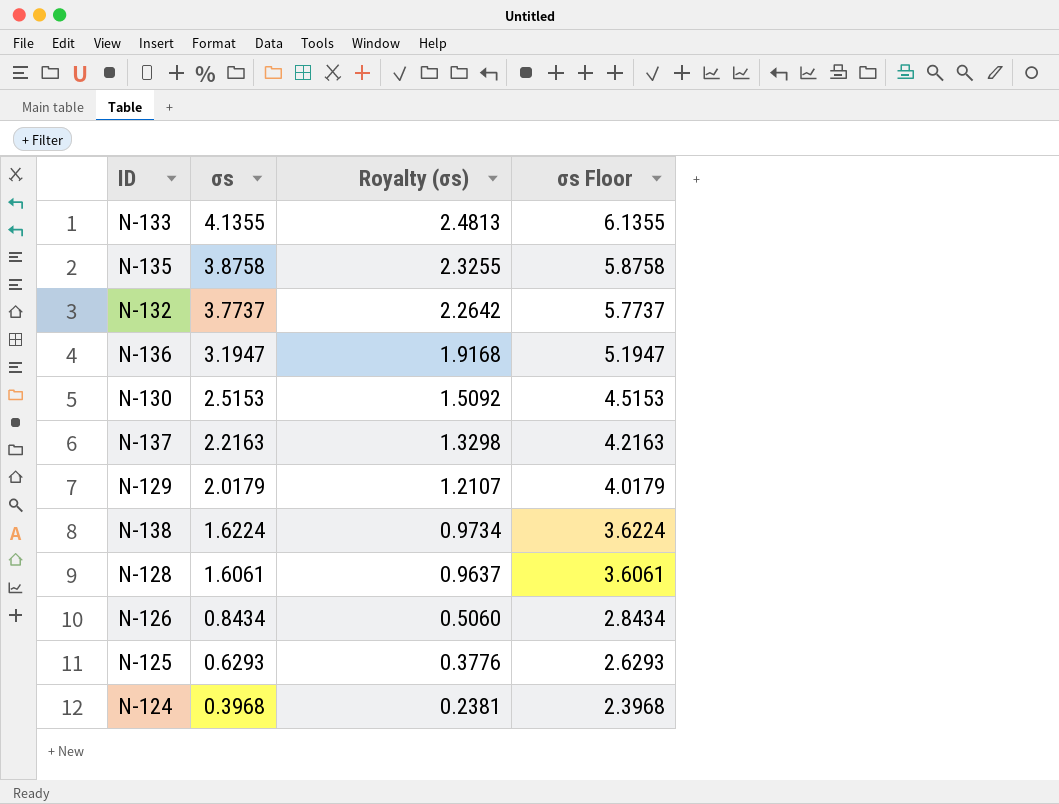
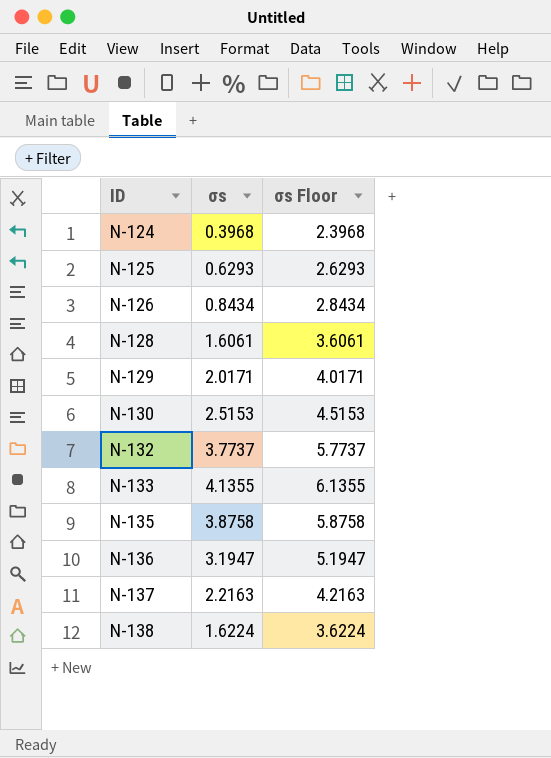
row order: σs descending -> ID ascending
column Royalty (σs) | formula: [σs] * 0.6 -> none
N-129 | σs: 2.0179 -> 2.0171
N-129 | σs Floor: 4.0179 -> 4.0171

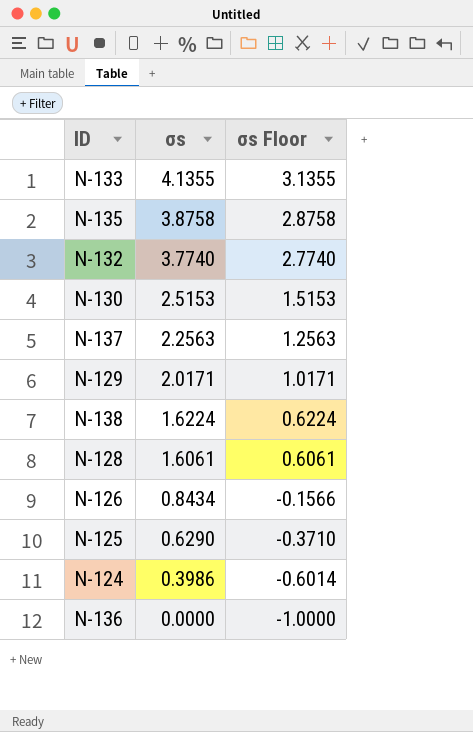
row order: ID ascending -> σs descending
column σs Floor | formula: [σs] + 2 -> [σs] - 1
N-132 | σs: 3.7737 -> 3.7740
N-137 | σs: 2.2163 -> 2.2563
N-125 | σs: 0.6293 -> 0.6290
N-124 | σs: 0.3968 -> 0.3986
N-136 | σs: 3.1947 -> 0.0000

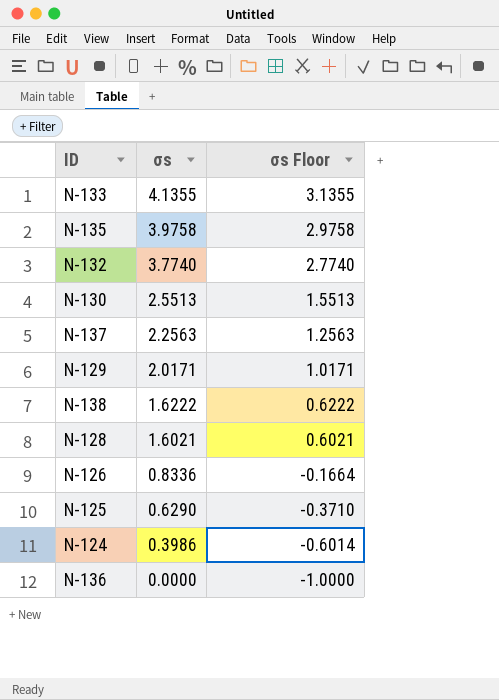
N-135 | σs: 3.8758 -> 3.9758
N-135 | σs Floor: 2.8758 -> 2.9758
N-130 | σs: 2.5153 -> 2.5513
N-130 | σs Floor: 1.5153 -> 1.5513
N-138 | σs: 1.6224 -> 1.6222
N-138 | σs Floor: 0.6224 -> 0.6222
N-128 | σs: 1.6061 -> 1.6021
N-128 | σs Floor: 0.6061 -> 0.6021
N-126 | σs: 0.8434 -> 0.8336
N-126 | σs Floor: -0.1566 -> -0.1664

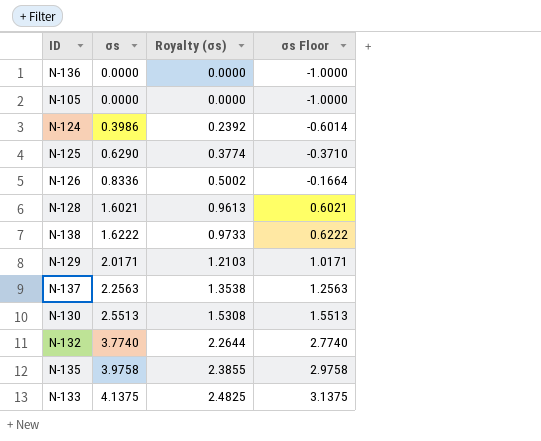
row order: σs descending -> σs ascending
column Royalty (σs) | formula: none -> [σs] * 0.6
row N-105: none -> 0.0000 | 0.0000 | -1.0000
N-133 | σs: 4.1355 -> 4.1375
N-133 | σs Floor: 3.1355 -> 3.1375

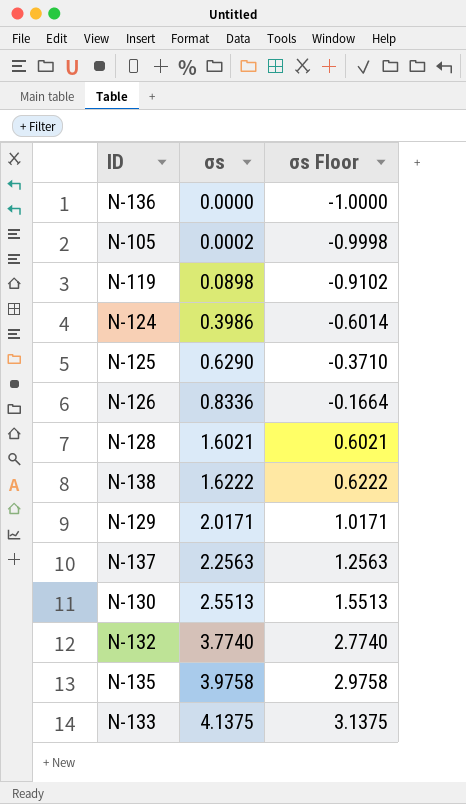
column Royalty (σs) | formula: [σs] * 0.6 -> none
N-105 | σs: 0.0000 -> 0.0002
N-105 | σs Floor: -1.0000 -> -0.9998
row N-119: none -> 0.0898 | -0.9102

